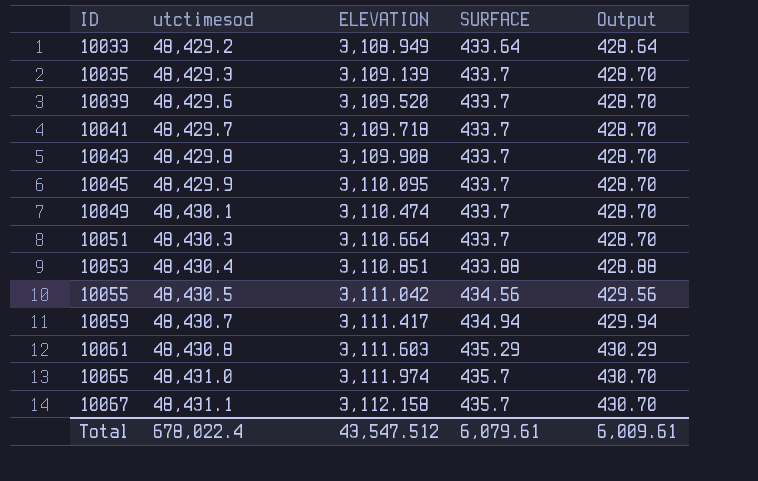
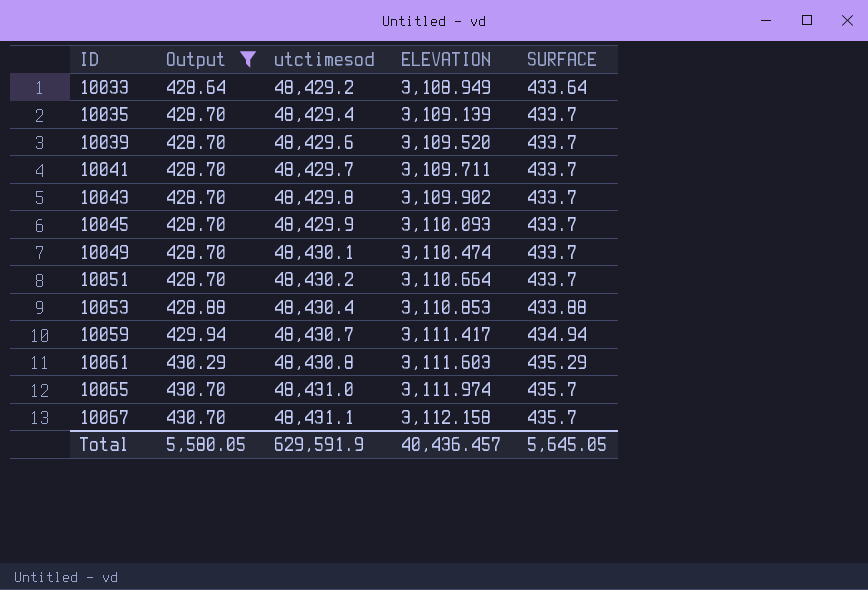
filter: none -> Output != 429.56
column Output | position: 5 -> 2
10035 | utctimesod: 48,429.3 -> 48,429.4
10041 | ELEVATION: 3,109.718 -> 3,109.711
10043 | ELEVATION: 3,109.908 -> 3,109.902
10045 | ELEVATION: 3,110.095 -> 3,110.093
10051 | utctimesod: 48,430.3 -> 48,430.2
10053 | ELEVATION: 3,110.851 -> 3,110.853
Total | Output: 6,009.61 -> 5,580.05
Total | utctimesod: 678,022.4 -> 629,591.9
Total | ELEVATION: 43,547.512 -> 40,436.457
Total | SURFACE: 6,079.61 -> 5,645.05

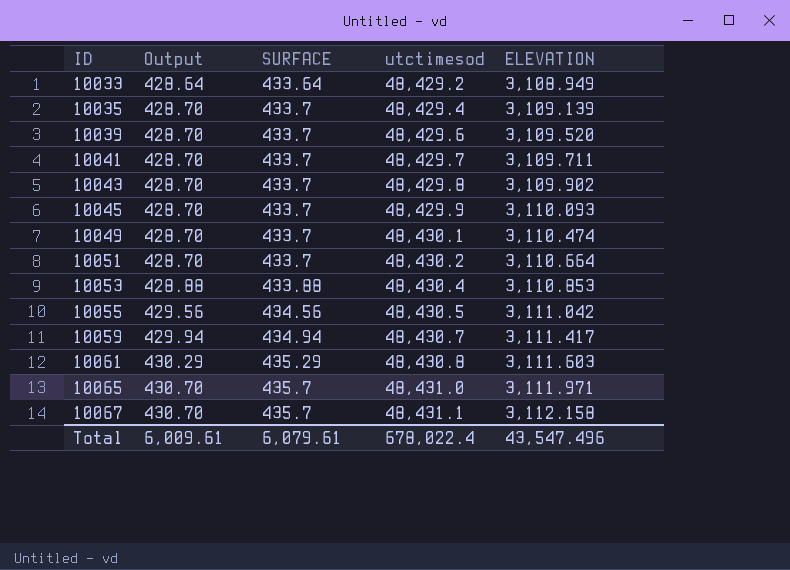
filter: Output != 429.56 -> none
column SURFACE | position: 5 -> 3
10065 | ELEVATION: 3,111.974 -> 3,111.971
Total | Output: 5,580.05 -> 6,009.61
Total | SURFACE: 5,645.05 -> 6,079.61
Total | utctimesod: 629,591.9 -> 678,022.4
Total | ELEVATION: 40,436.457 -> 43,547.496

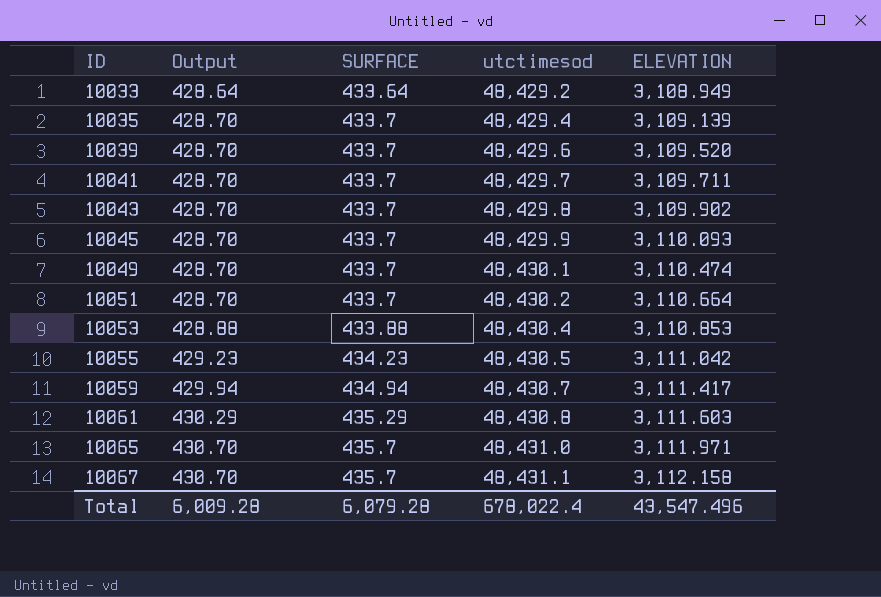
10055 | Output: 429.56 -> 429.23
10055 | SURFACE: 434.56 -> 434.23
Total | Output: 6,009.61 -> 6,009.28
Total | SURFACE: 6,079.61 -> 6,079.28

